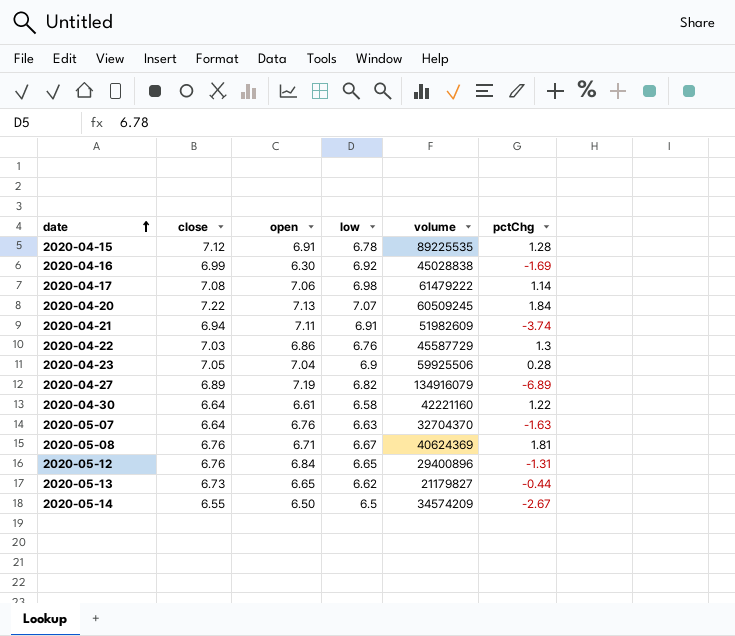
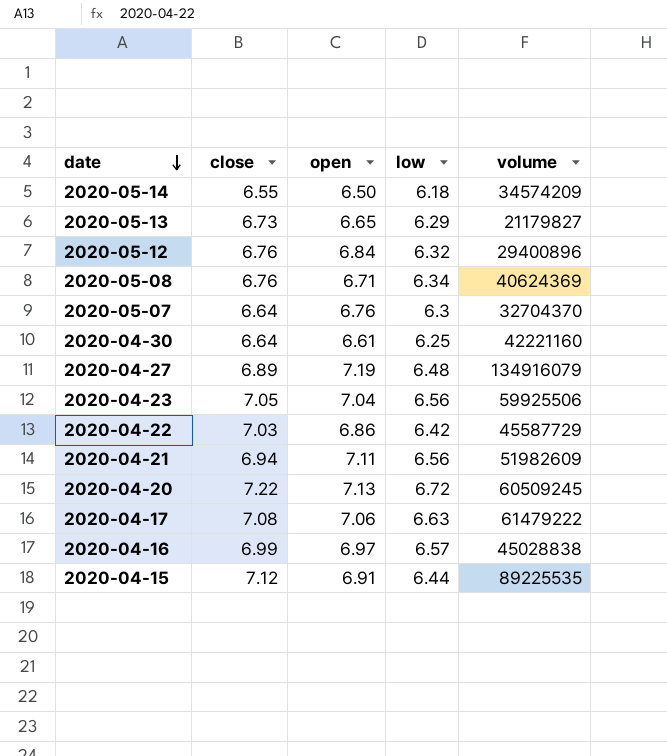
row order: date ascending -> date descending
column pctChg | position: 6 -> none
2020-05-14 | low: 6.5 -> 6.18
2020-05-13 | low: 6.62 -> 6.29
2020-05-12 | low: 6.65 -> 6.32
2020-05-08 | low: 6.67 -> 6.34
2020-05-07 | low: 6.63 -> 6.3
2020-04-30 | low: 6.58 -> 6.25
2020-04-27 | low: 6.82 -> 6.48
2020-04-23 | low: 6.9 -> 6.56
2020-04-22 | low: 6.76 -> 6.42
2020-04-21 | low: 6.91 -> 6.56
2020-04-20 | low: 7.07 -> 6.72
2020-04-17 | low: 6.98 -> 6.63
2020-04-16 | open: 6.30 -> 6.97
2020-04-16 | low: 6.92 -> 6.57
2020-04-15 | low: 6.78 -> 6.44

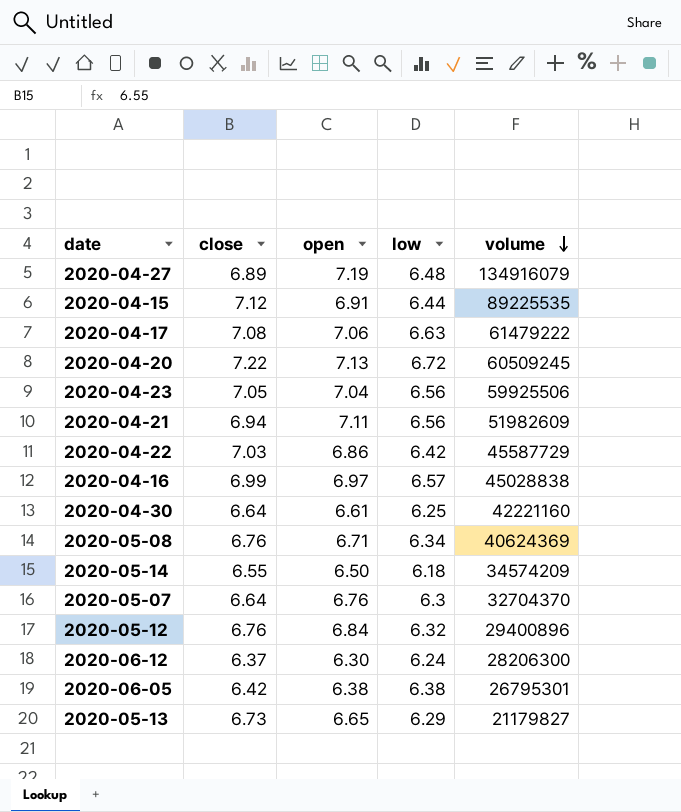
row order: date descending -> volume descending
row 2020-06-12: none -> 6.37 | 6.30 | 6.24 | 28206300
row 2020-06-05: none -> 6.42 | 6.38 | 6.38 | 26795301

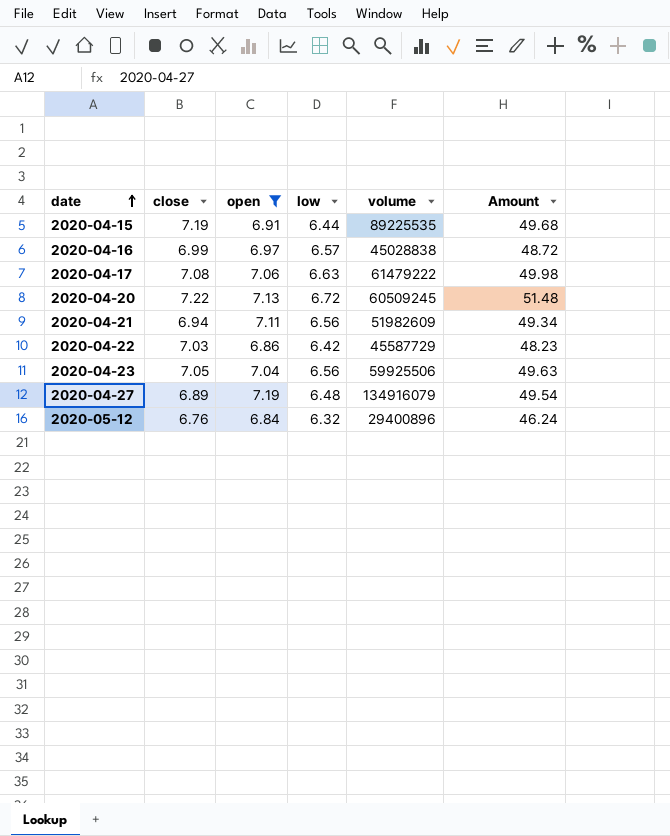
filter: none -> open >= 6.84
row order: volume descending -> date ascending
column Amount | formula: none -> [close] * [open]
2020-04-15 | close: 7.12 -> 7.19

